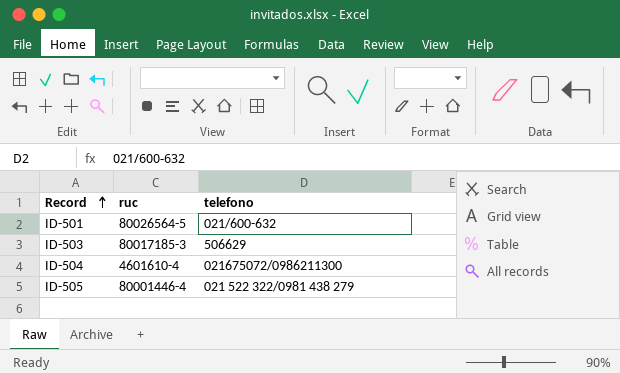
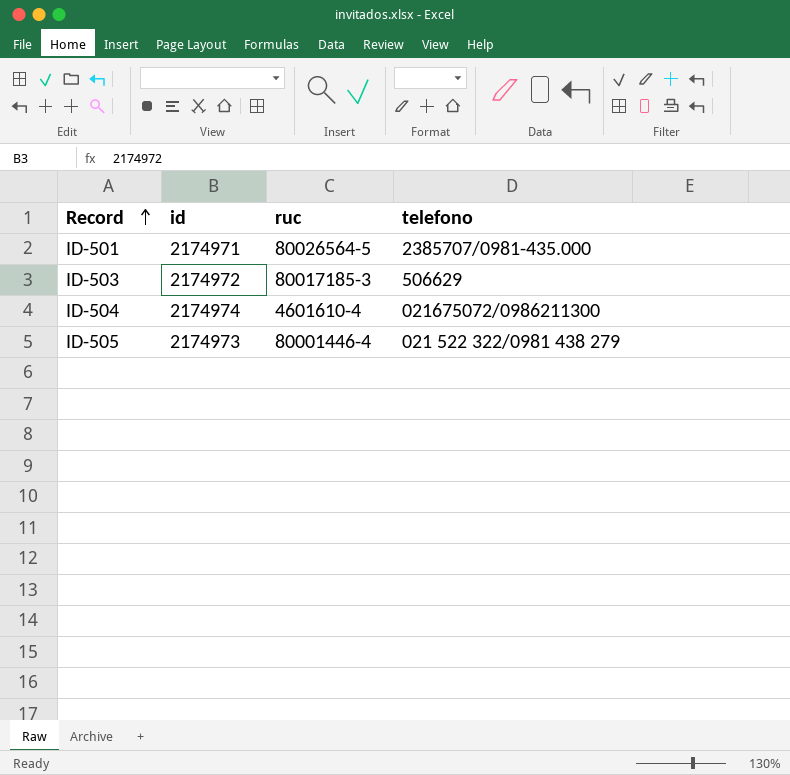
column id | position: none -> 2
ID-501 | telefono: 021/600-632 -> 2385707/0981-435.000

